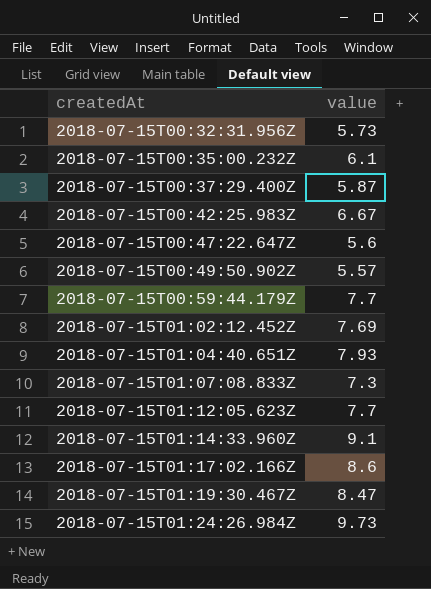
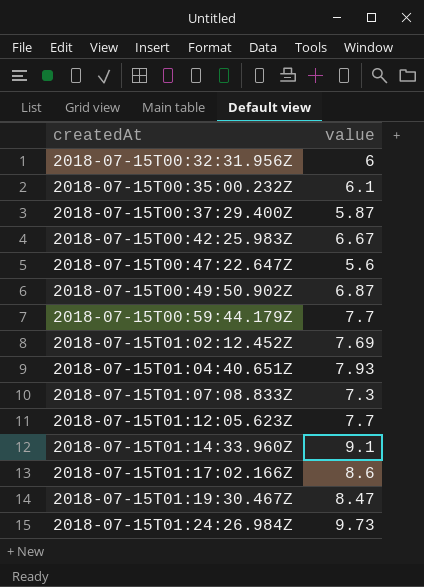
2018-07-15T00:32:31.956Z | value: 5.73 -> 6
2018-07-15T00:49:50.902Z | value: 5.57 -> 6.87

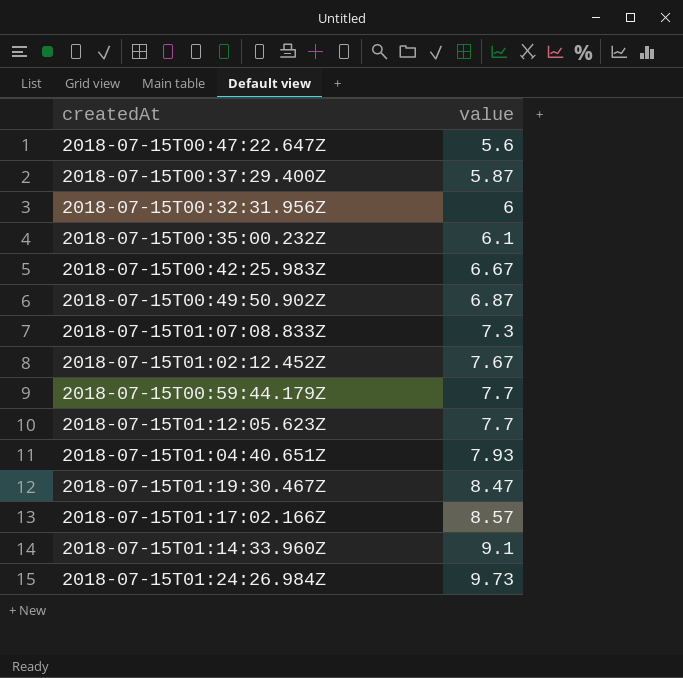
row order: createdAt ascending -> value ascending
2018-07-15T01:02:12.452Z | value: 7.69 -> 7.67
2018-07-15T01:17:02.166Z | value: 8.6 -> 8.57

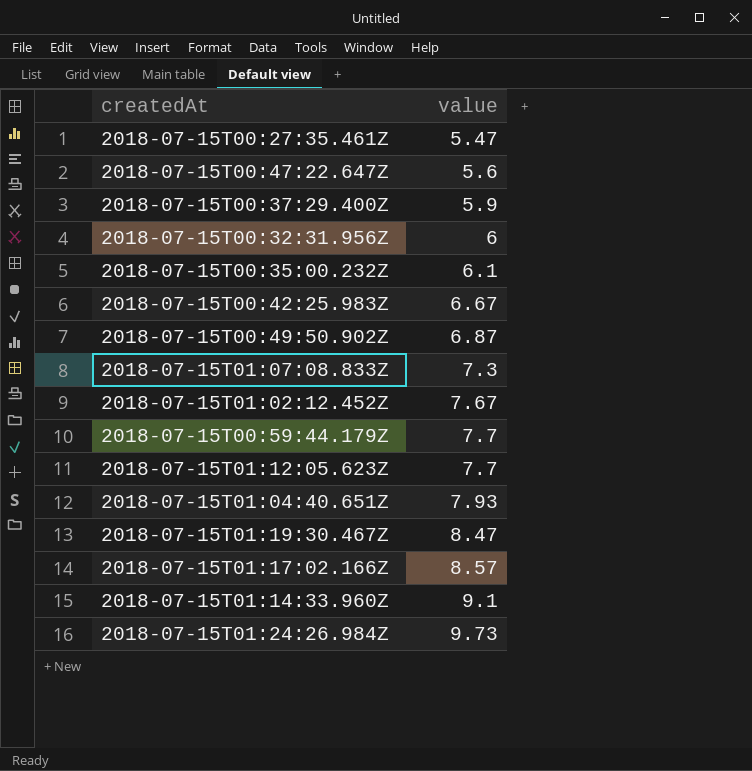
row 2018-07-15T00:27:35.461Z: none -> 5.47
2018-07-15T00:37:29.400Z | value: 5.87 -> 5.9

